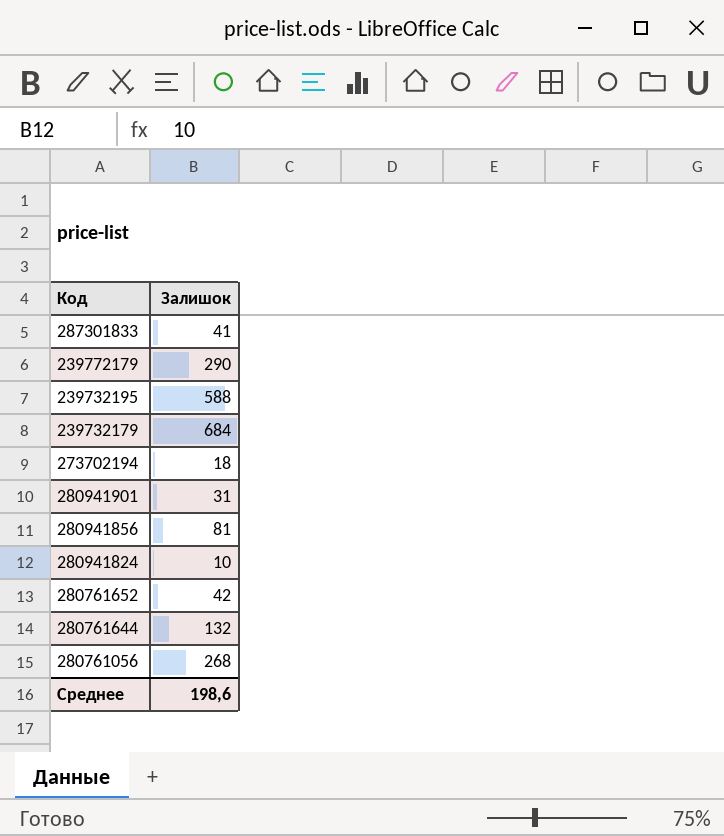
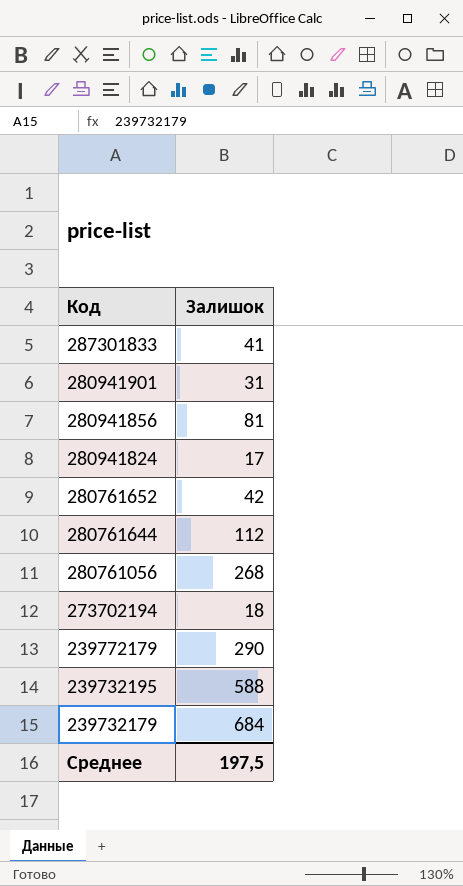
row order: none -> Код descending
280941824 | Залишок: 10 -> 17
280761644 | Залишок: 132 -> 112
Среднее | Залишок: 198,6 -> 197,5

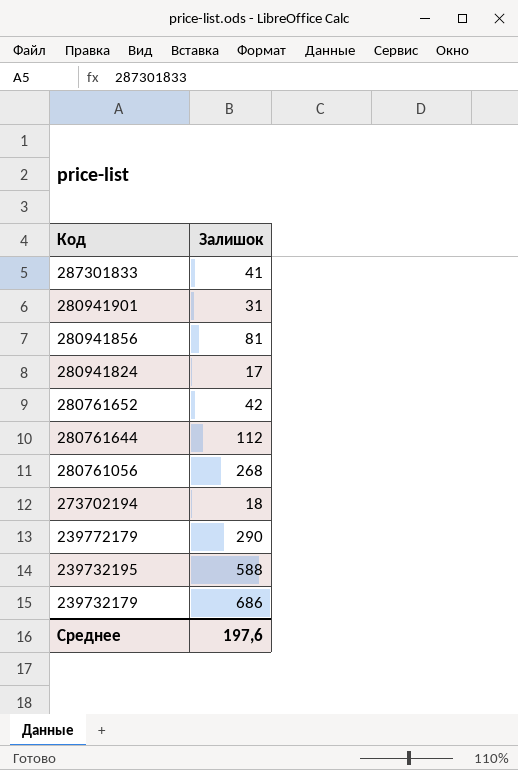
239732179 | Залишок: 684 -> 686
Среднее | Залишок: 197,5 -> 197,6

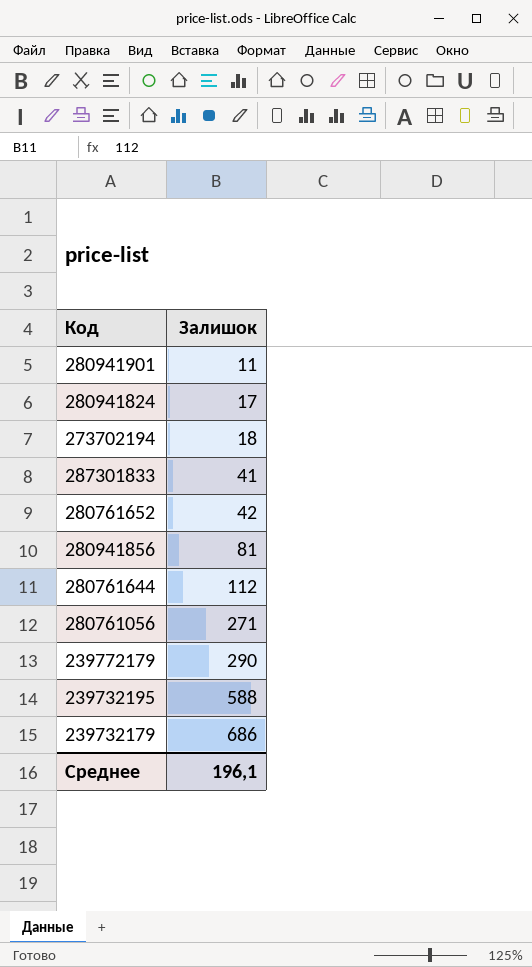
row order: Код descending -> Залишок ascending
280941901 | Залишок: 31 -> 11
280761056 | Залишок: 268 -> 271
Среднее | Залишок: 197,6 -> 196,1

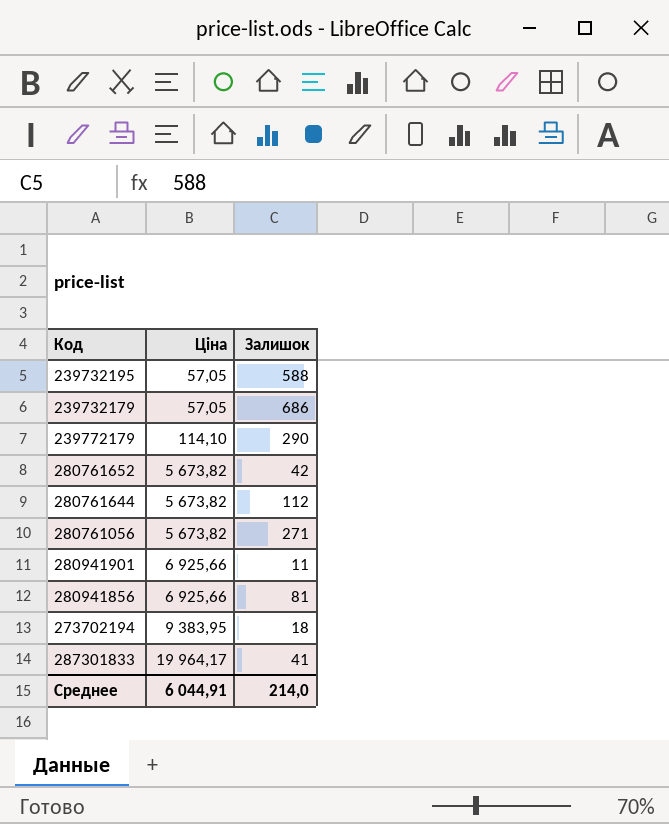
row order: Залишок ascending -> Ціна ascending
column Ціна | position: none -> 2
row 280941824: 17 -> none
Среднее | Залишок: 196,1 -> 214,0

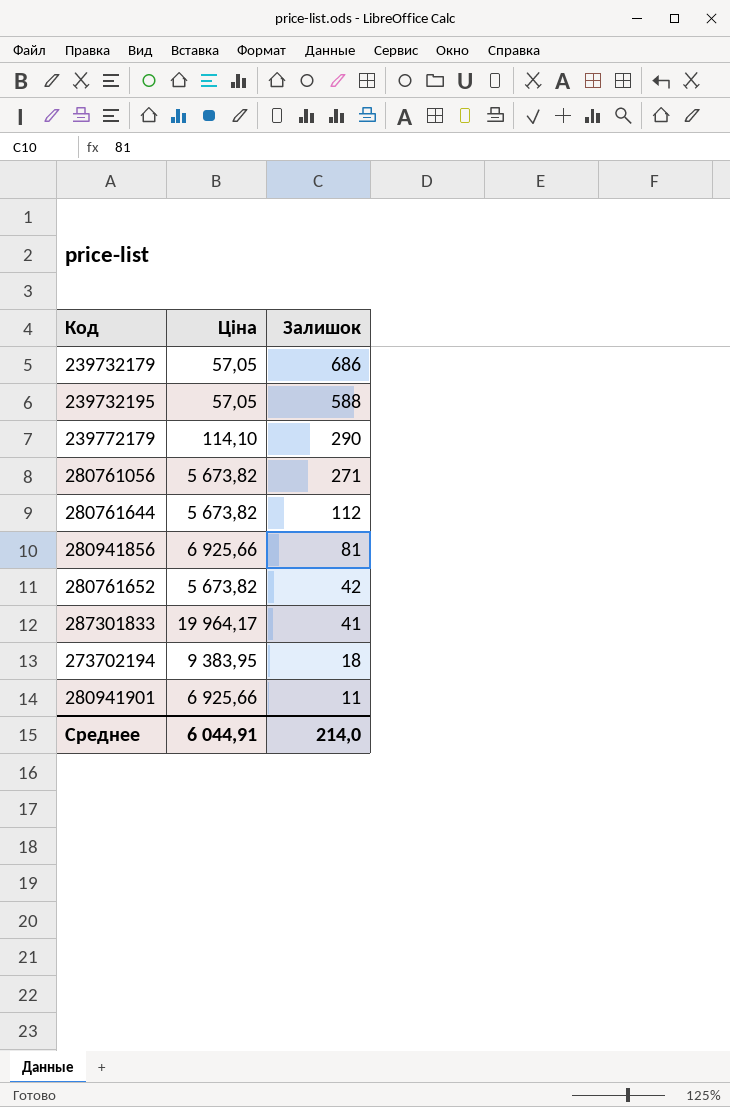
row order: Ціна ascending -> Залишок descending

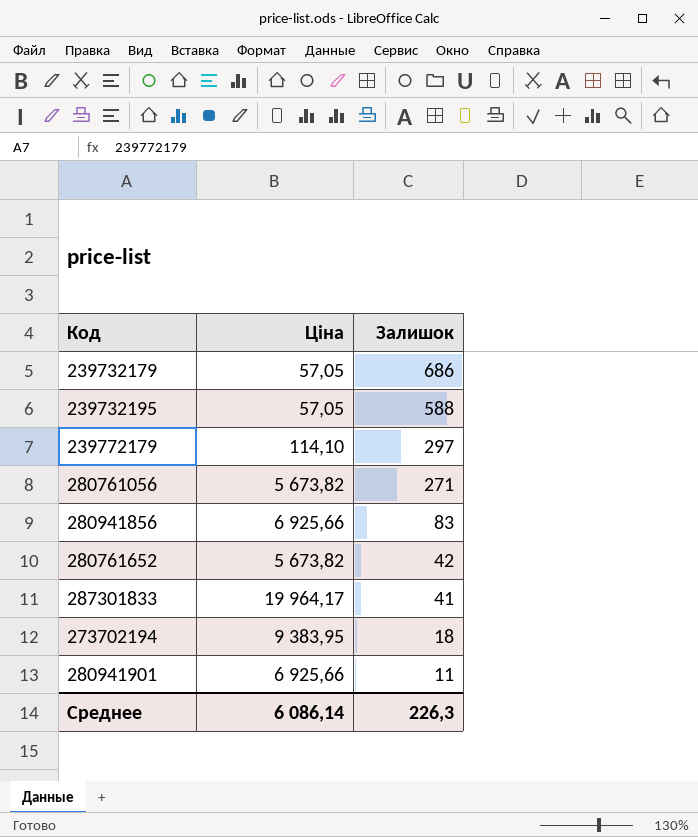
row 280761644: 5 673,82 | 112 -> none
239772179 | Залишок: 290 -> 297
280941856 | Залишок: 81 -> 83
Среднее | Ціна: 6 044,91 -> 6 086,14
Среднее | Залишок: 214,0 -> 226,3

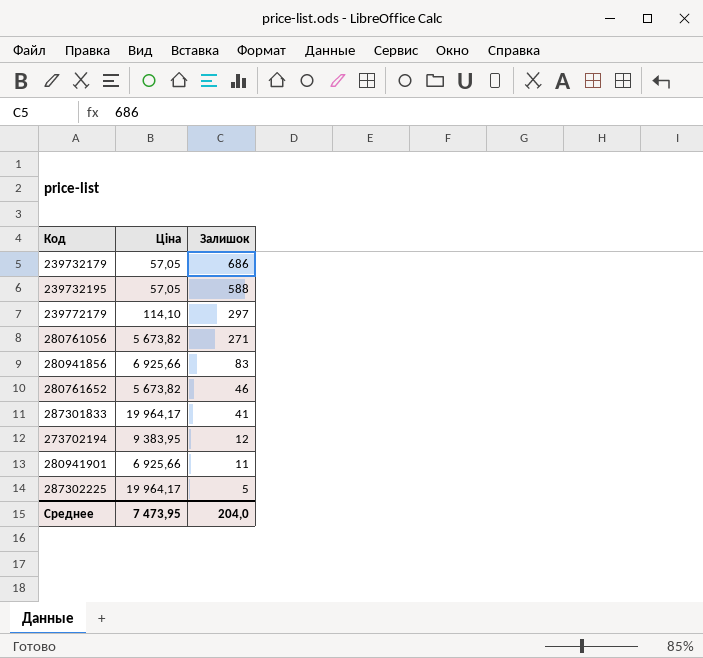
280761652 | Залишок: 42 -> 46
273702194 | Залишок: 18 -> 12
row 287302225: none -> 19 964,17 | 5
Среднее | Ціна: 6 086,14 -> 7 473,95
Среднее | Залишок: 226,3 -> 204,0

